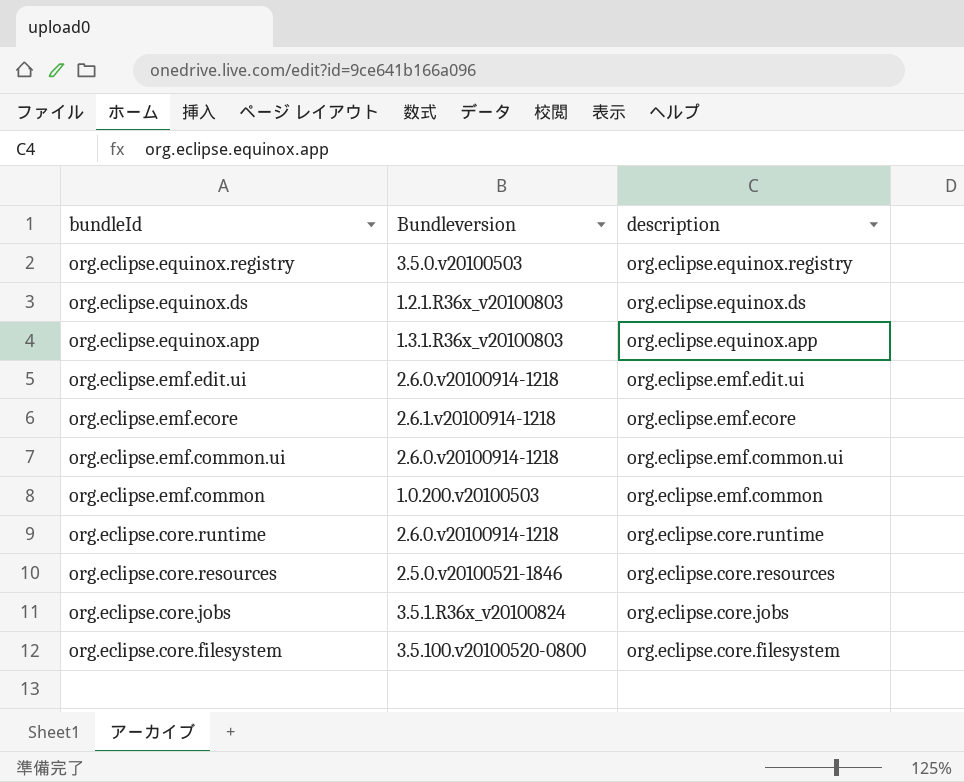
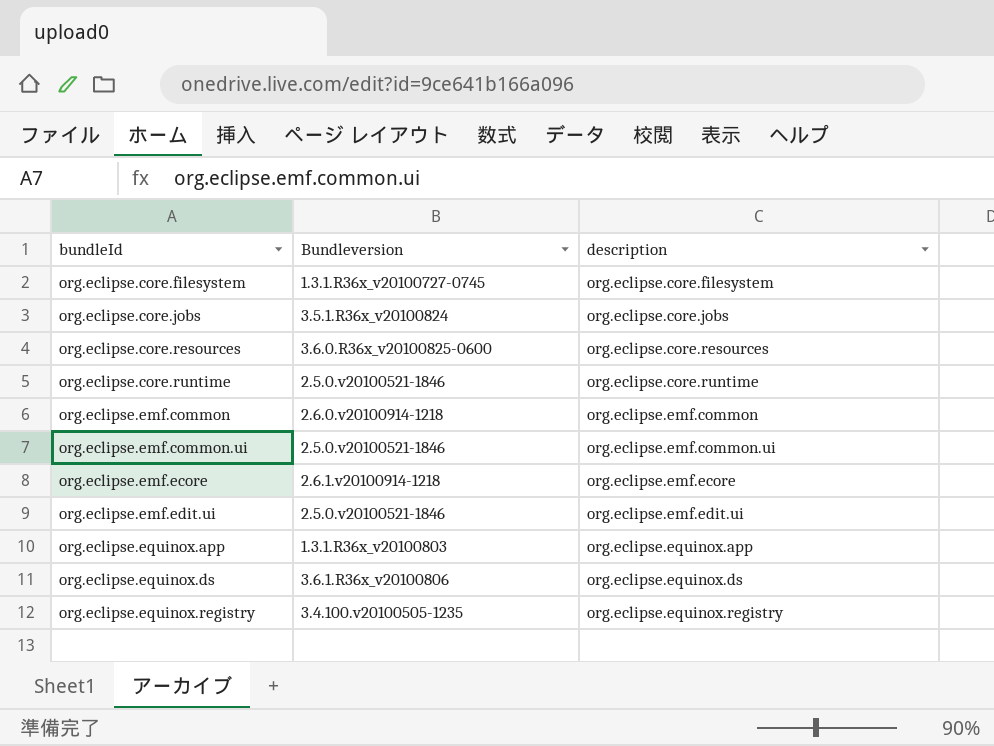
row order: bundleId descending -> bundleId ascending
org.eclipse.core.filesystem | Bundleversion: 3.5.100.v20100520-0800 -> 1.3.1.R36x_v20100727-0745
org.eclipse.core.resources | Bundleversion: 2.5.0.v20100521-1846 -> 3.6.0.R36x_v20100825-0600
org.eclipse.core.runtime | Bundleversion: 2.6.0.v20100914-1218 -> 2.5.0.v20100521-1846
org.eclipse.emf.common | Bundleversion: 1.0.200.v20100503 -> 2.6.0.v20100914-1218
org.eclipse.emf.common.ui | Bundleversion: 2.6.0.v20100914-1218 -> 2.5.0.v20100521-1846
org.eclipse.emf.edit.ui | Bundleversion: 2.6.0.v20100914-1218 -> 2.5.0.v20100521-1846
org.eclipse.equinox.ds | Bundleversion: 1.2.1.R36x_v20100803 -> 3.6.1.R36x_v20100806
org.eclipse.equinox.registry | Bundleversion: 3.5.0.v20100503 -> 3.4.100.v20100505-1235

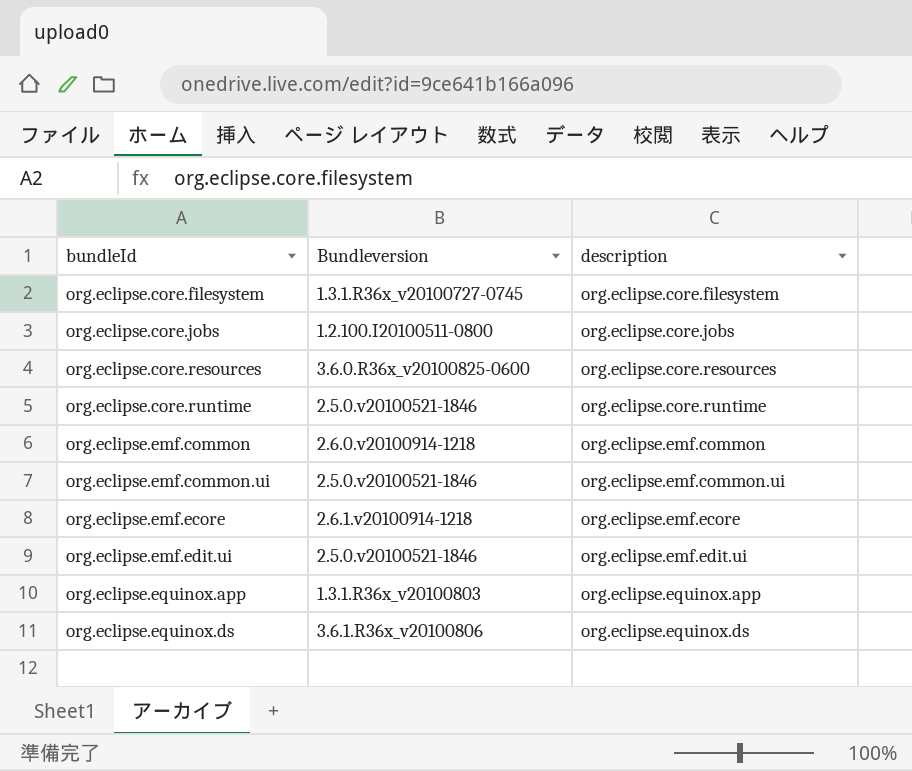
row org.eclipse.equinox.registry: 3.4.100.v20100505-1235 | org.eclipse.equinox.registry -> none
org.eclipse.core.jobs | Bundleversion: 3.5.1.R36x_v20100824 -> 1.2.100.I20100511-0800

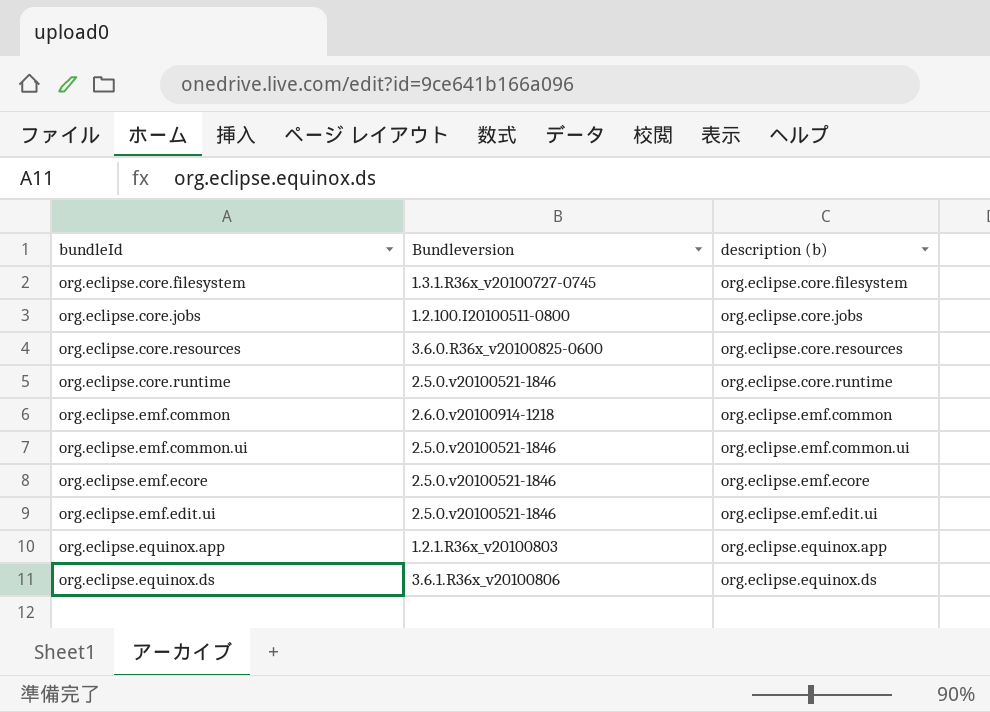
column name: description -> description (b)
org.eclipse.emf.ecore | Bundleversion: 2.6.1.v20100914-1218 -> 2.5.0.v20100521-1846
org.eclipse.equinox.app | Bundleversion: 1.3.1.R36x_v20100803 -> 1.2.1.R36x_v20100803

